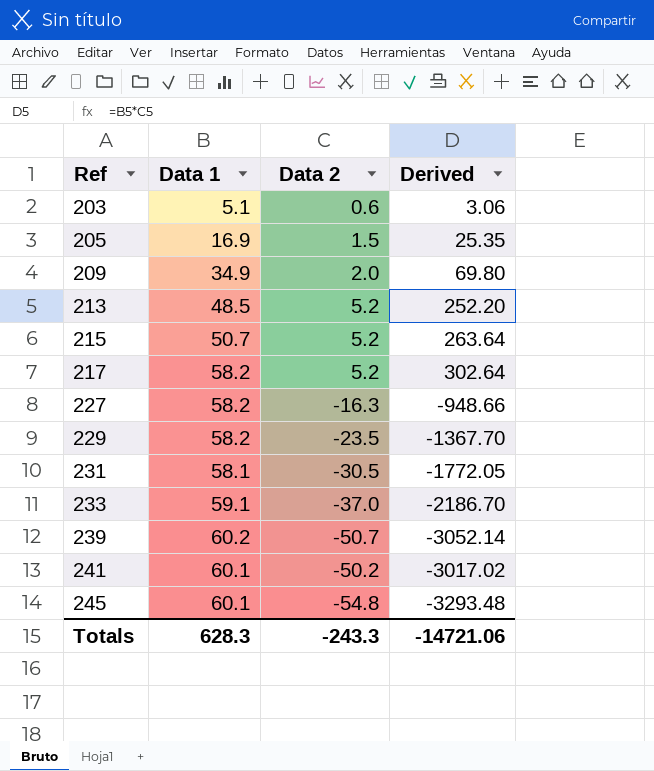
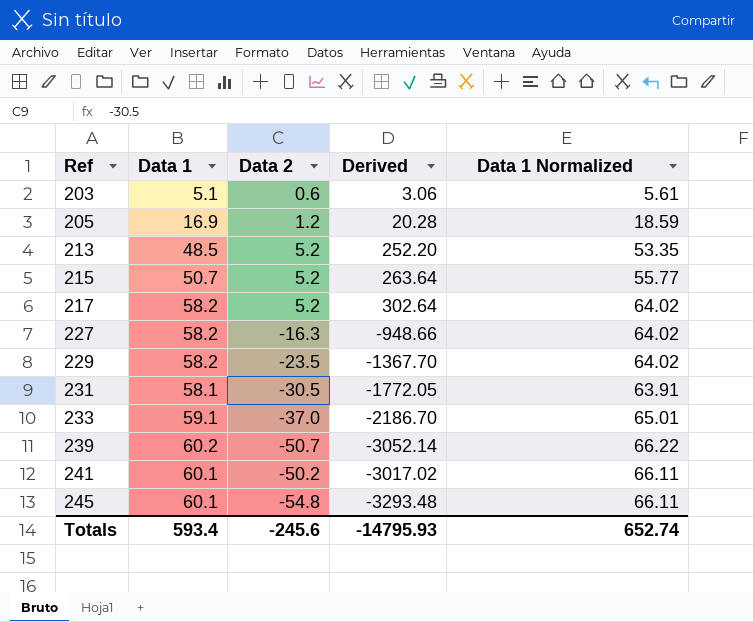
column Data 1 Normalized | formula: none -> [Data 1] * 1.1
row 209: 34.9 | 2.0 | 69.80 -> none
205 | Data 2: 1.5 -> 1.2
205 | Derived: 25.35 -> 20.28
Totals | Data 1: 628.3 -> 593.4
Totals | Data 2: -243.3 -> -245.6
Totals | Derived: -14721.06 -> -14795.93

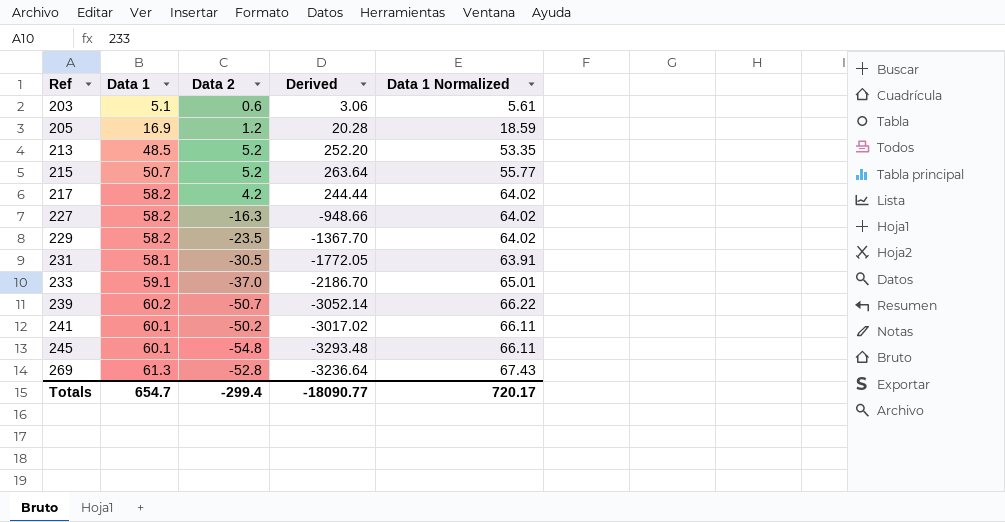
217 | Data 2: 5.2 -> 4.2
217 | Derived: 302.64 -> 244.44
row 269: none -> 61.3 | -52.8 | -3236.64 | 67.43
Totals | Data 1: 593.4 -> 654.7
Totals | Data 2: -245.6 -> -299.4
Totals | Derived: -14795.93 -> -18090.77
Totals | Data 1 Normalized: 652.74 -> 720.17

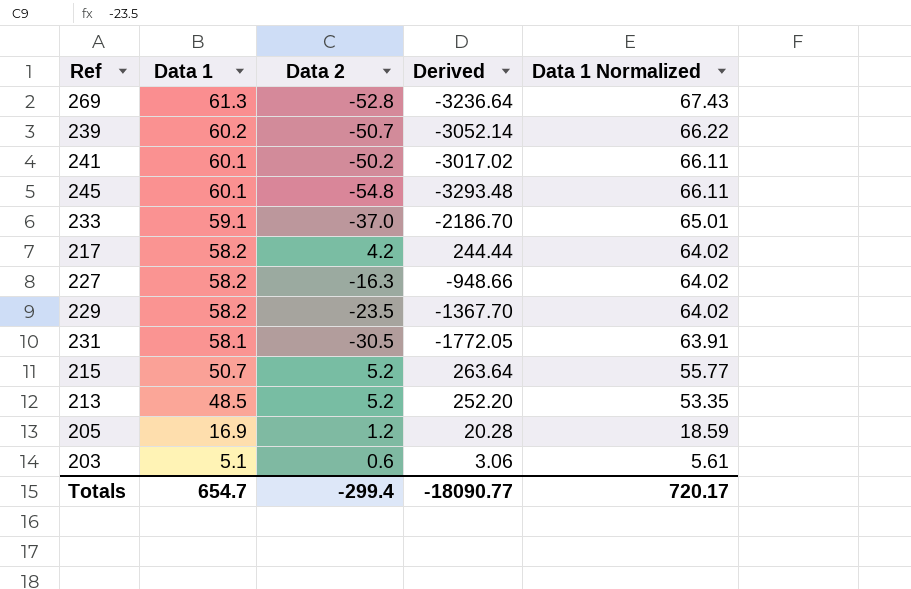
row order: Ref ascending -> Data 1 descending

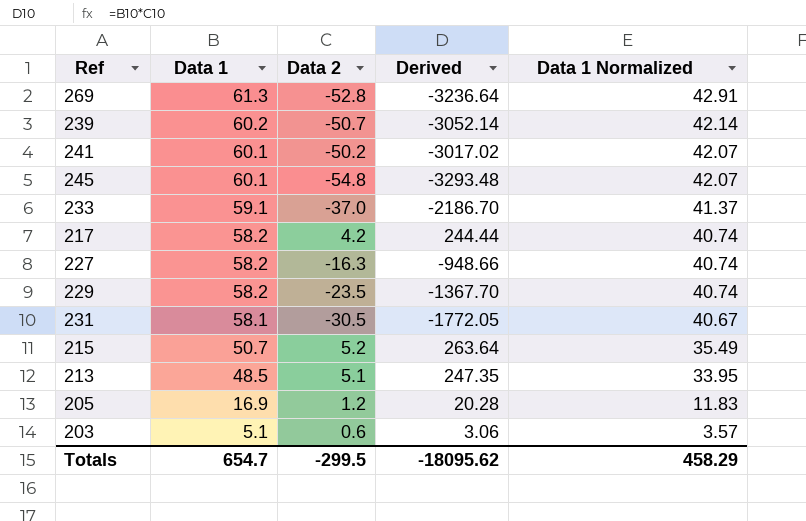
column Data 1 Normalized | formula: [Data 1] * 1.1 -> [Data 1] * 0.7
213 | Data 2: 5.2 -> 5.1
213 | Derived: 252.20 -> 247.35
Totals | Data 2: -299.4 -> -299.5
Totals | Derived: -18090.77 -> -18095.62
Totals | Data 1 Normalized: 720.17 -> 458.29

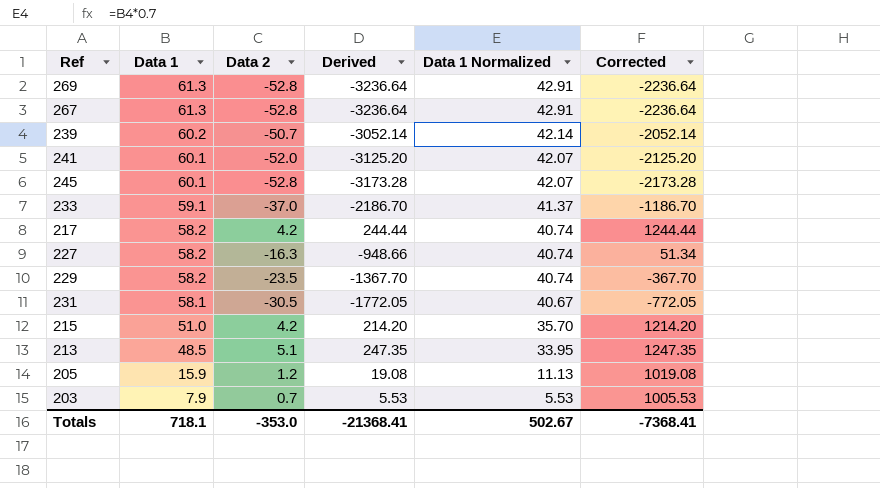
column Corrected | formula: none -> [Derived] + 1000
row 267: none -> 61.3 | -52.8 | -3236.64 | 42.91 | -2236.64
241 | Data 2: -50.2 -> -52.0
241 | Derived: -3017.02 -> -3125.20
245 | Data 2: -54.8 -> -52.8
245 | Derived: -3293.48 -> -3173.28
215 | Data 1: 50.7 -> 51.0
215 | Data 2: 5.2 -> 4.2
215 | Derived: 263.64 -> 214.20
215 | Data 1 Normalized: 35.49 -> 35.70
205 | Data 1: 16.9 -> 15.9
205 | Derived: 20.28 -> 19.08
205 | Data 1 Normalized: 11.83 -> 11.13
203 | Data 1: 5.1 -> 7.9
203 | Data 2: 0.6 -> 0.7
203 | Derived: 3.06 -> 5.53
203 | Data 1 Normalized: 3.57 -> 5.53
Totals | Data 1: 654.7 -> 718.1
Totals | Data 2: -299.5 -> -353.0
Totals | Derived: -18095.62 -> -21368.41
Totals | Data 1 Normalized: 458.29 -> 502.67

